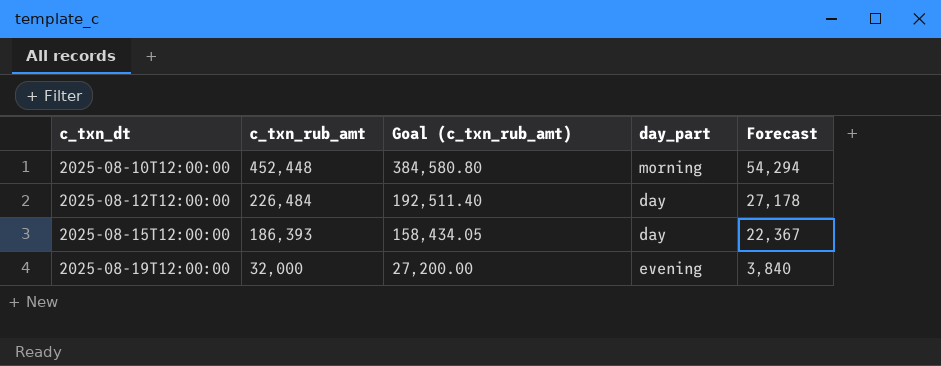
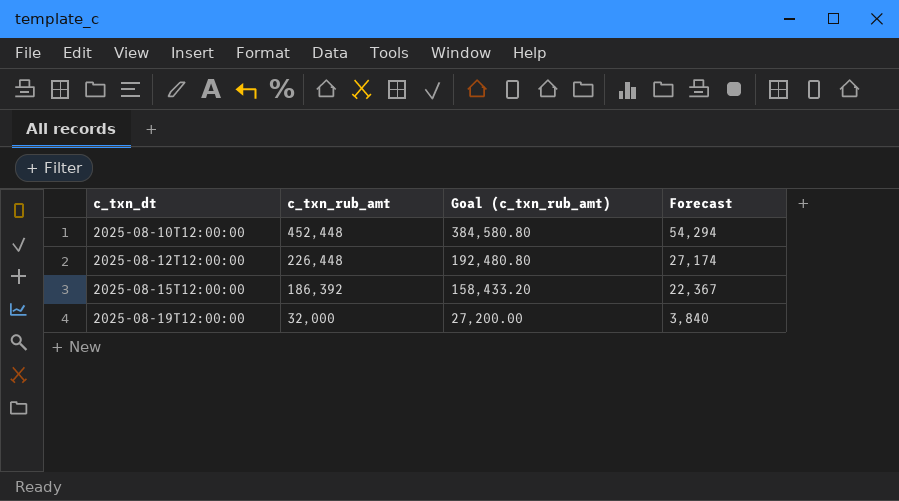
column day_part | position: 4 -> none
2025-08-12T12:00:00 | c_txn_rub_amt: 226,484 -> 226,448
2025-08-12T12:00:00 | Goal (c_txn_rub_amt): 192,511.40 -> 192,480.80
2025-08-12T12:00:00 | Forecast: 27,178 -> 27,174
2025-08-15T12:00:00 | c_txn_rub_amt: 186,393 -> 186,392
2025-08-15T12:00:00 | Goal (c_txn_rub_amt): 158,434.05 -> 158,433.20

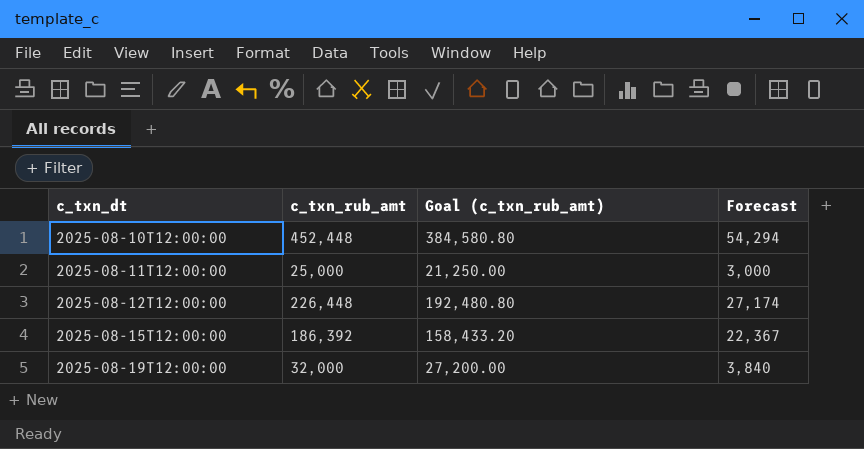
row 2025-08-11T12:00:00: none -> 25,000 | 21,250.00 | 3,000

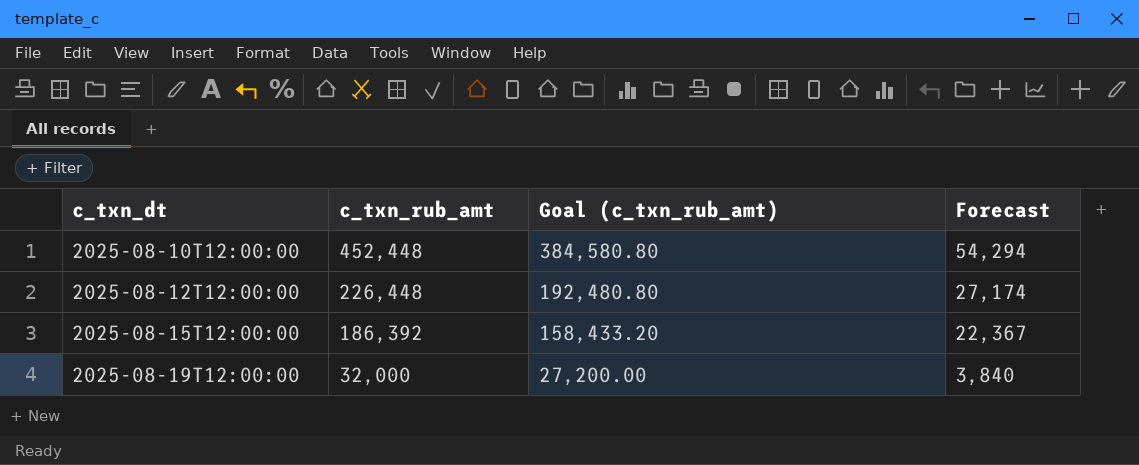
row 2025-08-11T12:00:00: 25,000 | 21,250.00 | 3,000 -> none

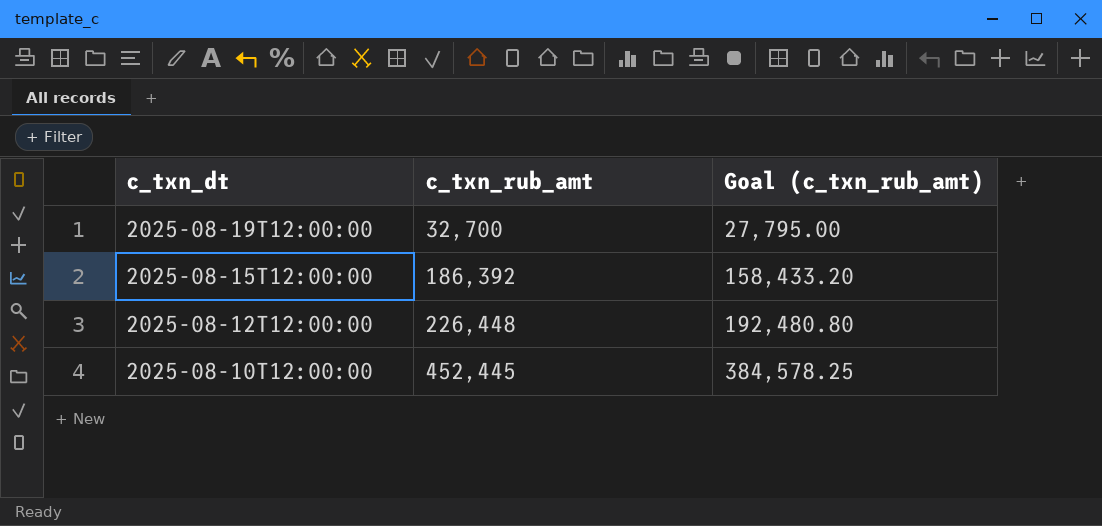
row order: c_txn_dt ascending -> c_txn_dt descending
column Forecast | formula: [c_txn_rub_amt] * 0.12 -> none
2025-08-19T12:00:00 | c_txn_rub_amt: 32,000 -> 32,700
2025-08-19T12:00:00 | Goal (c_txn_rub_amt): 27,200.00 -> 27,795.00
2025-08-10T12:00:00 | c_txn_rub_amt: 452,448 -> 452,445
2025-08-10T12:00:00 | Goal (c_txn_rub_amt): 384,580.80 -> 384,578.25

